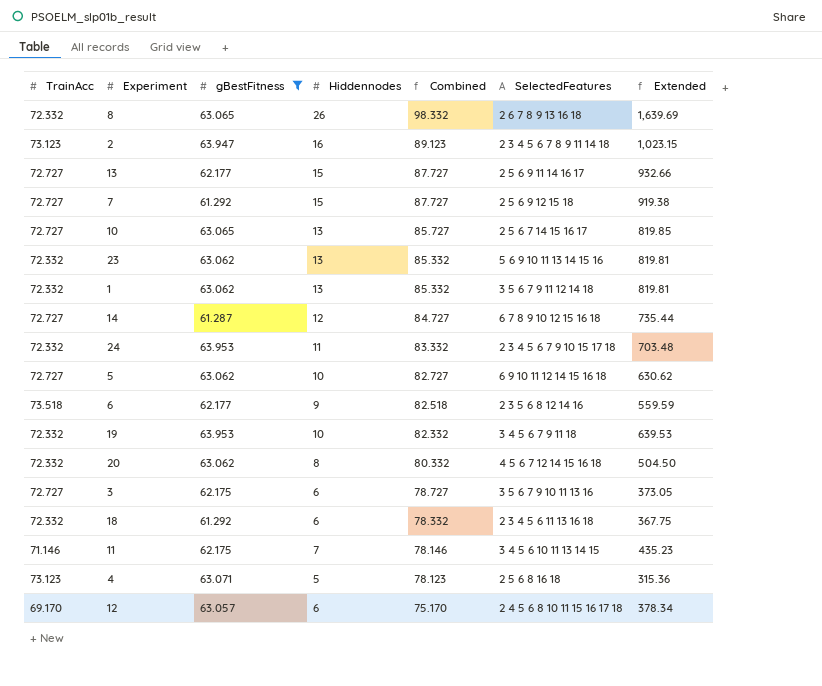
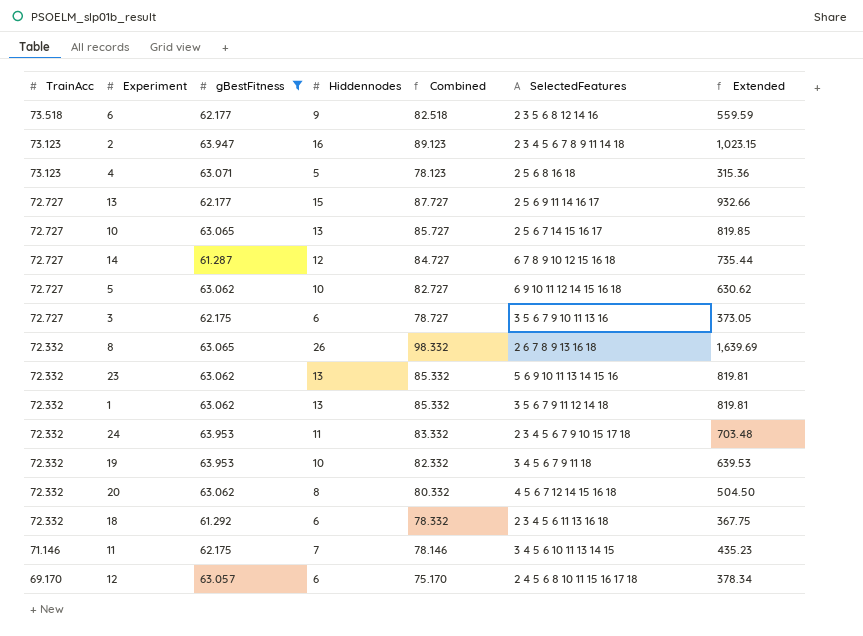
row order: Combined descending -> TrainAcc descending
row 7: 72.727 | 61.292 | 15 | 87.727 | 2 5 6 9 12 15 18 | 919.38 -> none

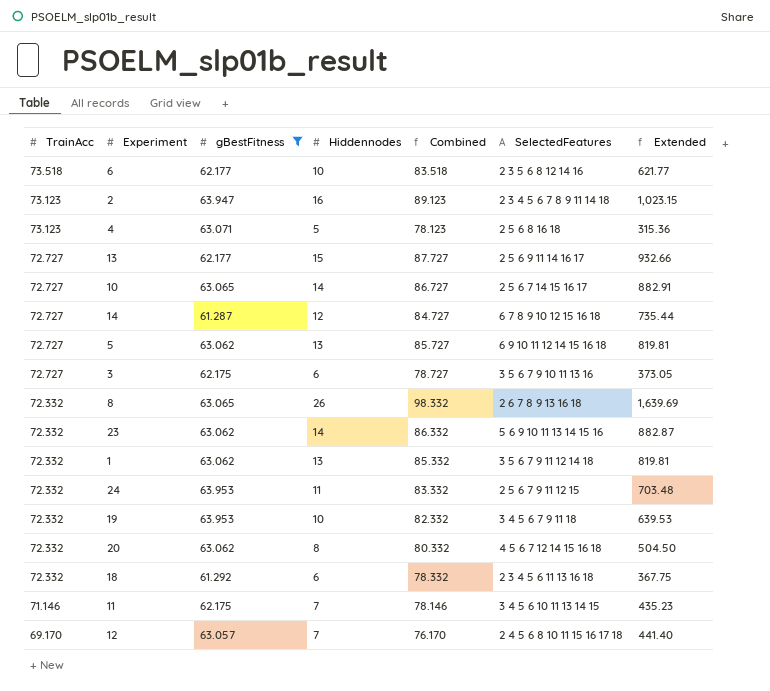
6 | Hiddennodes: 9 -> 10
6 | Combined: 82.518 -> 83.518
6 | Extended: 559.59 -> 621.77
10 | Hiddennodes: 13 -> 14
10 | Combined: 85.727 -> 86.727
10 | Extended: 819.85 -> 882.91
5 | Hiddennodes: 10 -> 13
5 | Combined: 82.727 -> 85.727
5 | Extended: 630.62 -> 819.81
23 | Hiddennodes: 13 -> 14
23 | Combined: 85.332 -> 86.332
23 | Extended: 819.81 -> 882.87
24 | SelectedFeatures: 2 3 4 5 6 7 9 10 15 17 18 -> 2 5 6 7 9 11 12 15
12 | Hiddennodes: 6 -> 7
12 | Combined: 75.170 -> 76.170
12 | Extended: 378.34 -> 441.40

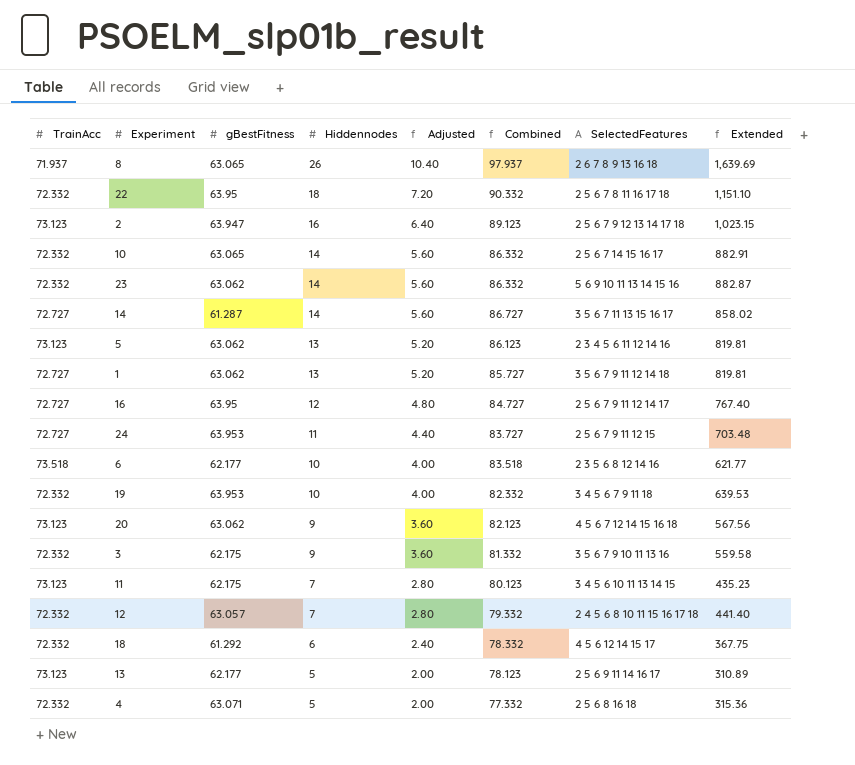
filter: gBestFitness != 63.95 -> none
row order: TrainAcc descending -> Hiddennodes descending
column Adjusted | formula: none -> [Hiddennodes] * 0.4
8 | TrainAcc: 72.332 -> 71.937
8 | Combined: 98.332 -> 97.937
2 | SelectedFeatures: 2 3 4 5 6 7 8 9 11 14 18 -> 2 5 6 7 9 12 13 14 17 18
10 | TrainAcc: 72.727 -> 72.332
10 | Combined: 86.727 -> 86.332
14 | Hiddennodes: 12 -> 14
14 | Combined: 84.727 -> 86.727
14 | SelectedFeatures: 6 7 8 9 10 12 15 16 18 -> 3 5 6 7 11 13 15 16 17
14 | Extended: 735.44 -> 858.02
5 | TrainAcc: 72.727 -> 73.123
5 | Combined: 85.727 -> 86.123
5 | SelectedFeatures: 6 9 10 11 12 14 15 16 18 -> 2 3 4 5 6 11 12 14 16
1 | TrainAcc: 72.332 -> 72.727
1 | Combined: 85.332 -> 85.727
24 | TrainAcc: 72.332 -> 72.727
24 | Combined: 83.332 -> 83.727
20 | TrainAcc: 72.332 -> 73.123
20 | Hiddennodes: 8 -> 9
20 | Combined: 80.332 -> 82.123
20 | Extended: 504.50 -> 567.56
3 | TrainAcc: 72.727 -> 72.332
3 | Hiddennodes: 6 -> 9
3 | Combined: 78.727 -> 81.332
3 | Extended: 373.05 -> 559.58
11 | TrainAcc: 71.146 -> 73.123
11 | Combined: 78.146 -> 80.123
12 | TrainAcc: 69.170 -> 72.332
12 | Combined: 76.170 -> 79.332
18 | SelectedFeatures: 2 3 4 5 6 11 13 16 18 -> 4 5 6 12 14 15 17
13 | TrainAcc: 72.727 -> 73.123
13 | Hiddennodes: 15 -> 5
13 | Combined: 87.727 -> 78.123
13 | Extended: 932.66 -> 310.89
4 | TrainAcc: 73.123 -> 72.332
4 | Combined: 78.123 -> 77.332

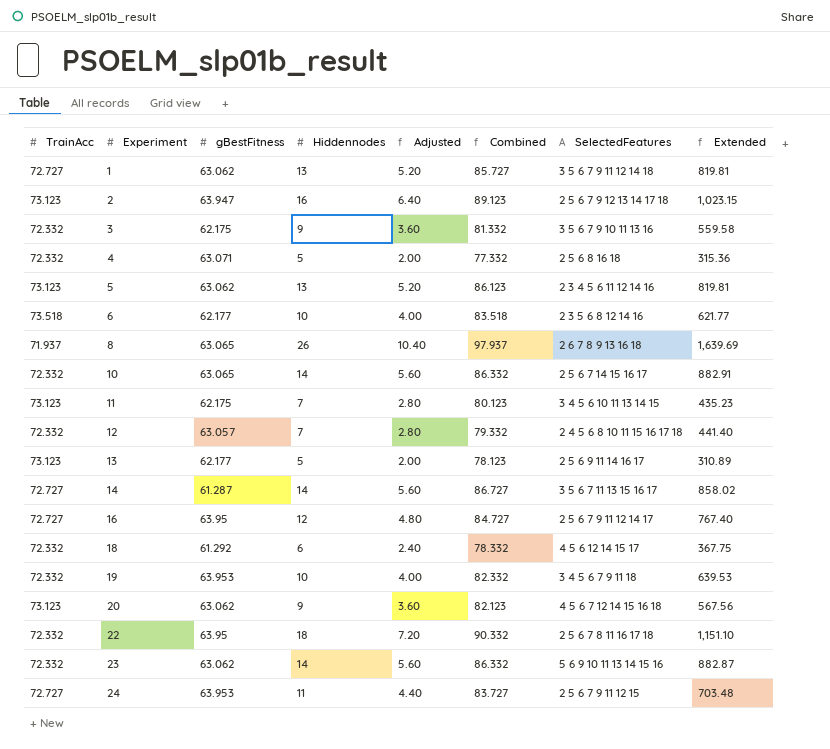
row order: Hiddennodes descending -> Experiment ascending

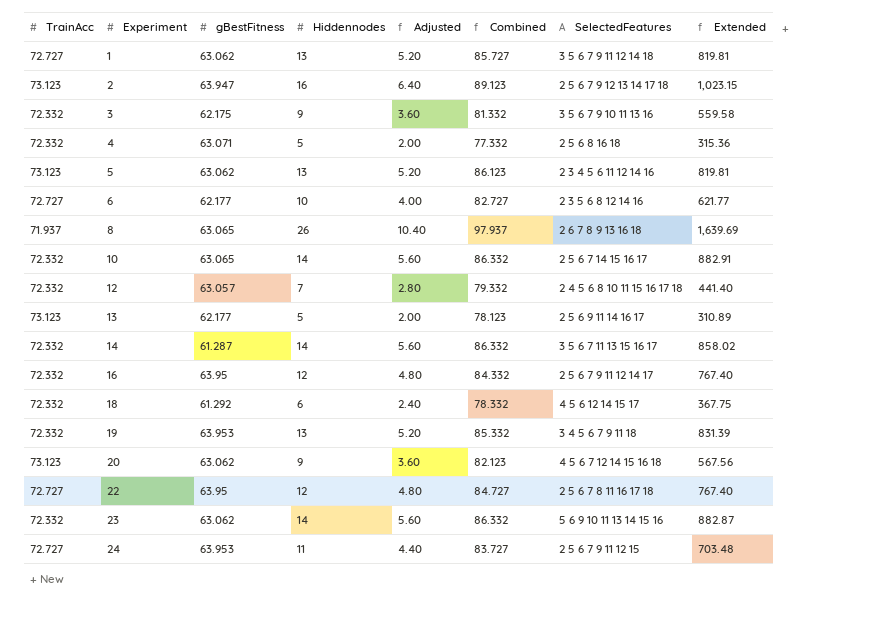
row 11: 73.123 | 62.175 | 7 | 2.80 | 80.123 | 3 4 5 6 10 11 13 14 15 | 435.23 -> none
6 | TrainAcc: 73.518 -> 72.727
6 | Combined: 83.518 -> 82.727
14 | TrainAcc: 72.727 -> 72.332
14 | Combined: 86.727 -> 86.332
16 | TrainAcc: 72.727 -> 72.332
16 | Combined: 84.727 -> 84.332
19 | Hiddennodes: 10 -> 13
19 | Adjusted: 4.00 -> 5.20
19 | Combined: 82.332 -> 85.332
19 | Extended: 639.53 -> 831.39
22 | TrainAcc: 72.332 -> 72.727
22 | Hiddennodes: 18 -> 12
22 | Adjusted: 7.20 -> 4.80
22 | Combined: 90.332 -> 84.727
22 | Extended: 1,151.10 -> 767.40

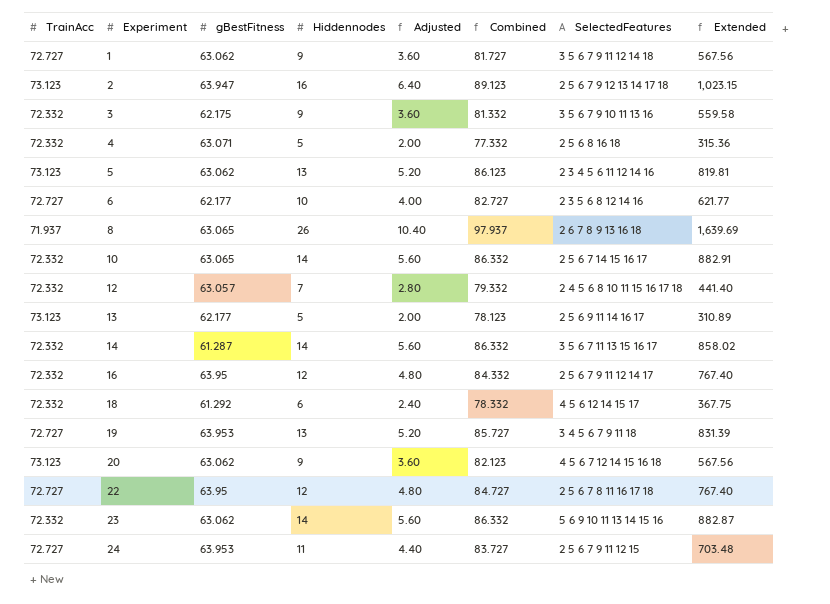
1 | Hiddennodes: 13 -> 9
1 | Adjusted: 5.20 -> 3.60
1 | Combined: 85.727 -> 81.727
1 | Extended: 819.81 -> 567.56
19 | TrainAcc: 72.332 -> 72.727
19 | Combined: 85.332 -> 85.727

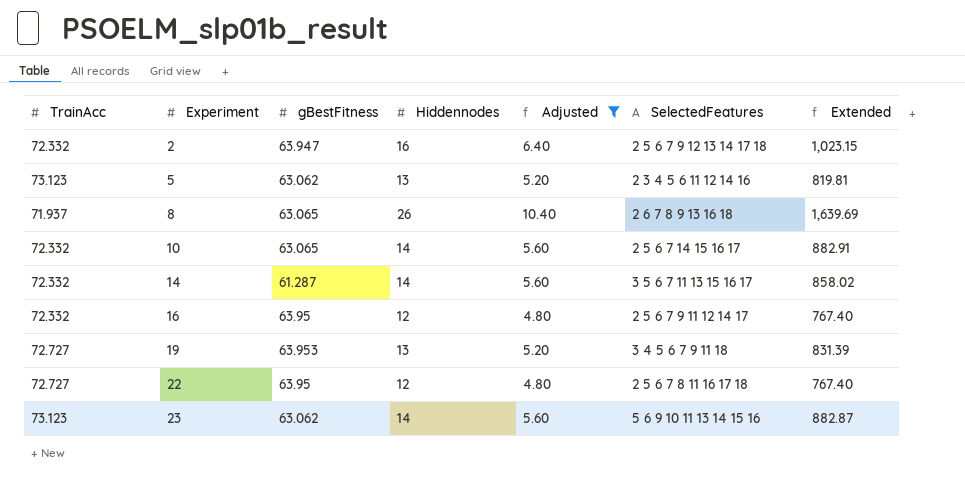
filter: none -> Adjusted >= 4.80
column Combined | formula: [TrainAcc] + [Hiddennodes] -> none
2 | TrainAcc: 73.123 -> 72.332
23 | TrainAcc: 72.332 -> 73.123

